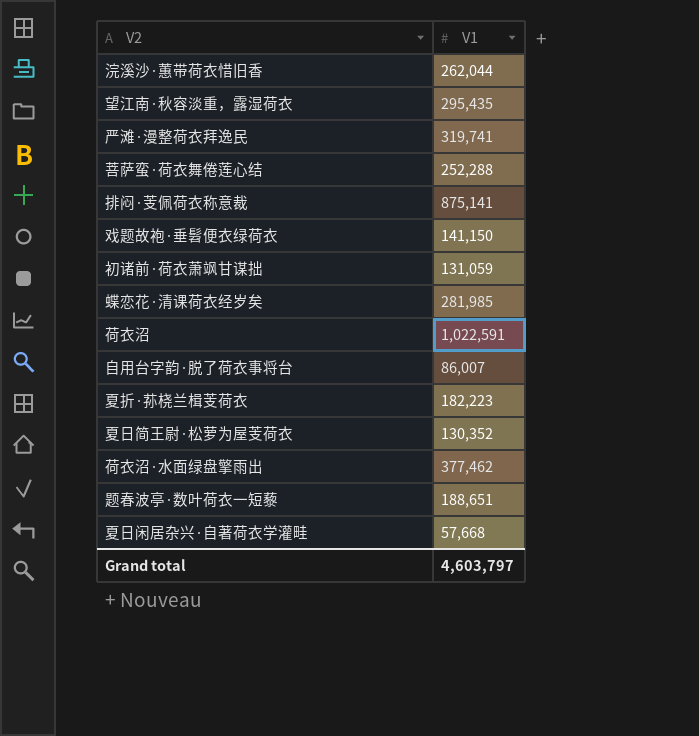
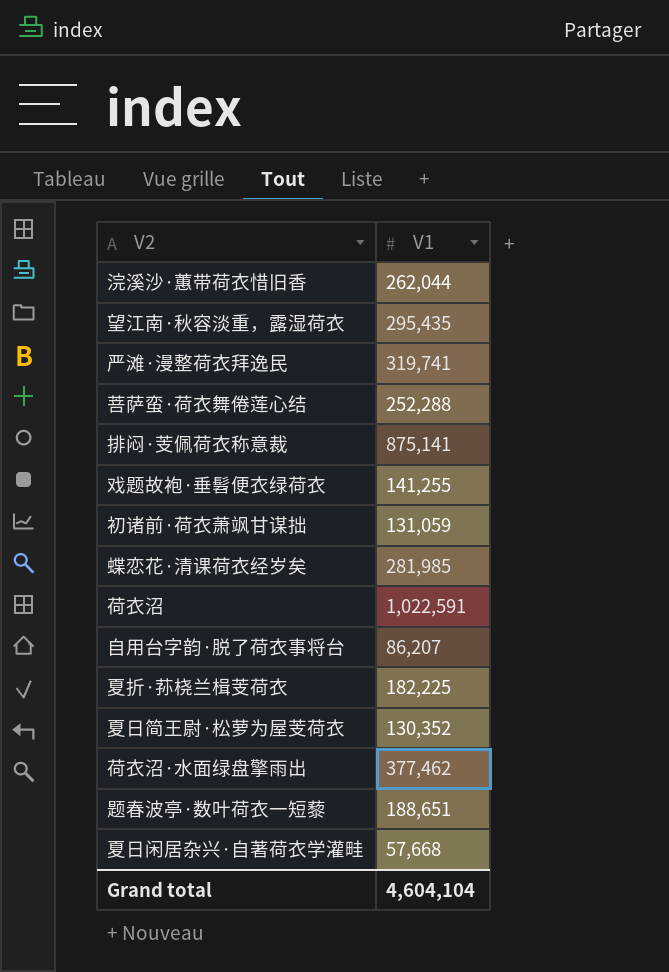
戏题故袍·垂髫便衣绿荷衣 | V1: 141,150 -> 141,255
自用台字韵·脱了荷衣事将台 | V1: 86,007 -> 86,207
夏折·荪桡兰楫芰荷衣 | V1: 182,223 -> 182,225
Grand total | V1: 4,603,797 -> 4,604,104

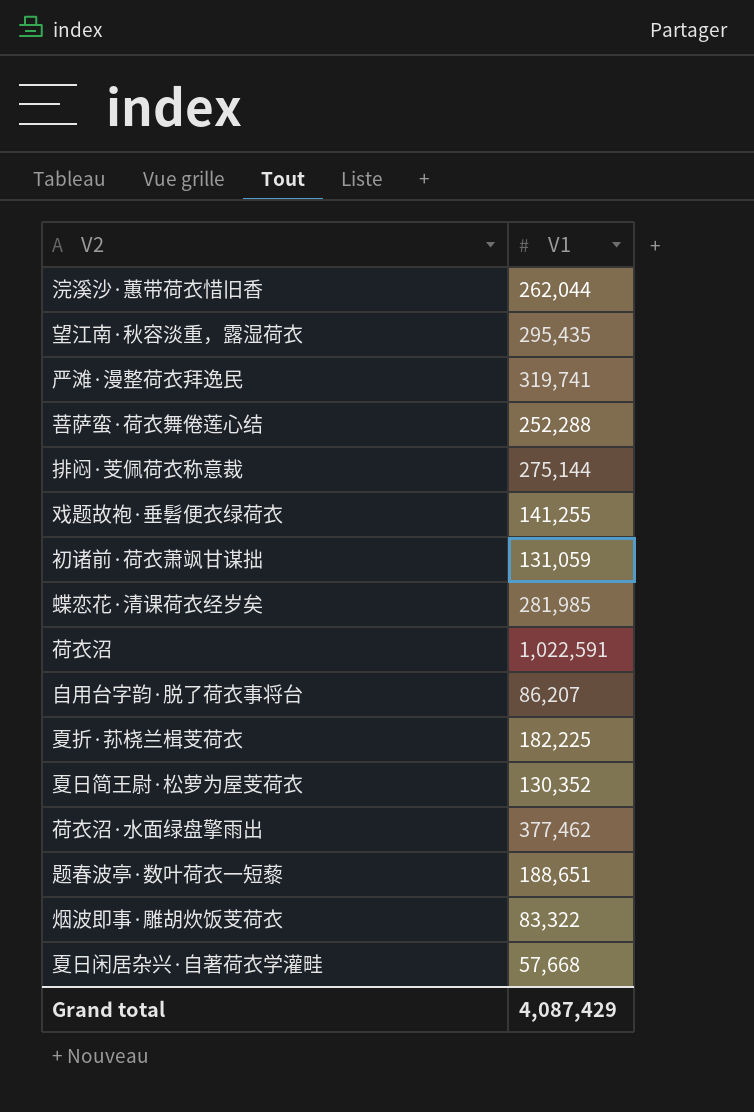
排闷·芰佩荷衣称意裁 | V1: 875,141 -> 275,144
row 烟波即事·雕胡炊饭芰荷衣: none -> 83,322
Grand total | V1: 4,604,104 -> 4,087,429

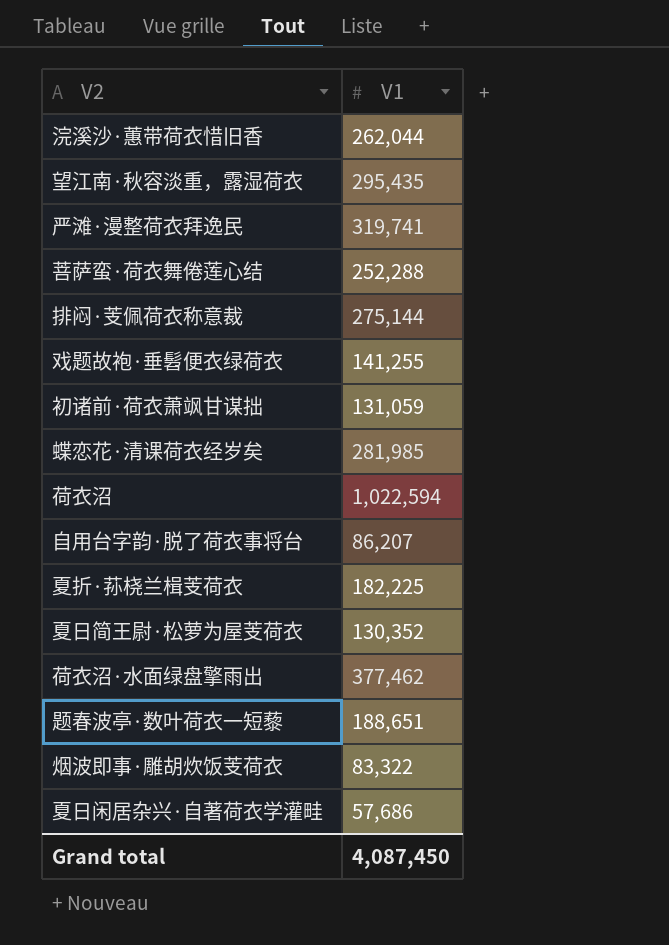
荷衣沼 | V1: 1,022,591 -> 1,022,594
夏日闲居杂兴·自著荷衣学灌畦 | V1: 57,668 -> 57,686
Grand total | V1: 4,087,429 -> 4,087,450

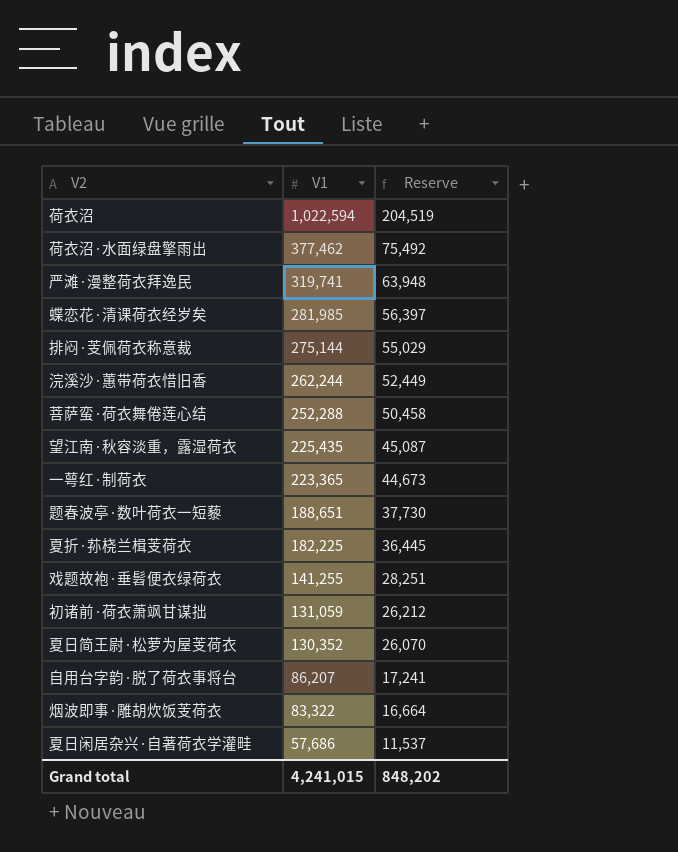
row order: none -> V1 descending
column Reserve | formula: none -> [V1] * 0.2
浣溪沙·蕙带荷衣惜旧香 | V1: 262,044 -> 262,244
望江南·秋容淡重，露湿荷衣 | V1: 295,435 -> 225,435
row 一萼红·制荷衣: none -> 223,365 | 44,673
Grand total | V1: 4,087,450 -> 4,241,015

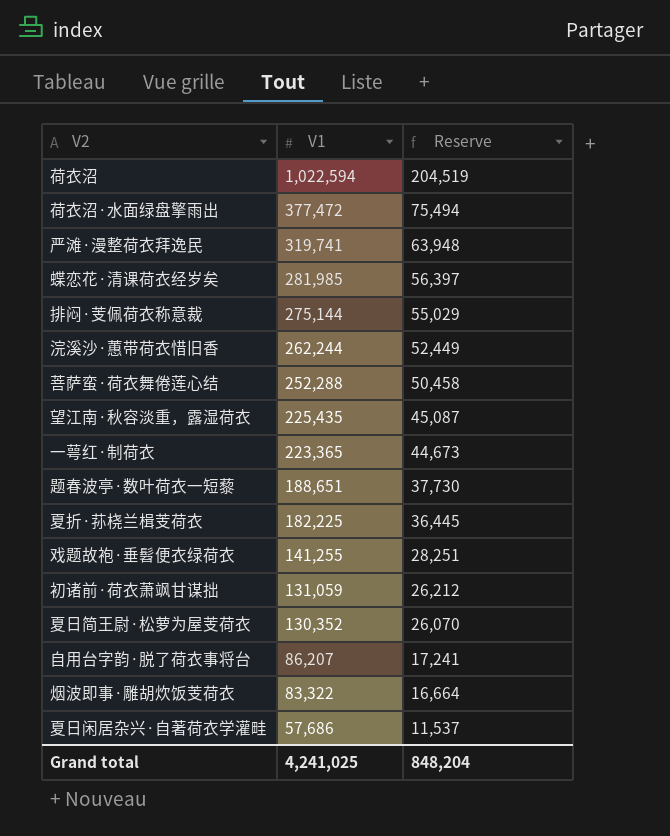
荷衣沼·水面绿盘擎雨出 | V1: 377,462 -> 377,472
荷衣沼·水面绿盘擎雨出 | Reserve: 75,492 -> 75,494
Grand total | V1: 4,241,015 -> 4,241,025
Grand total | Reserve: 848,202 -> 848,204

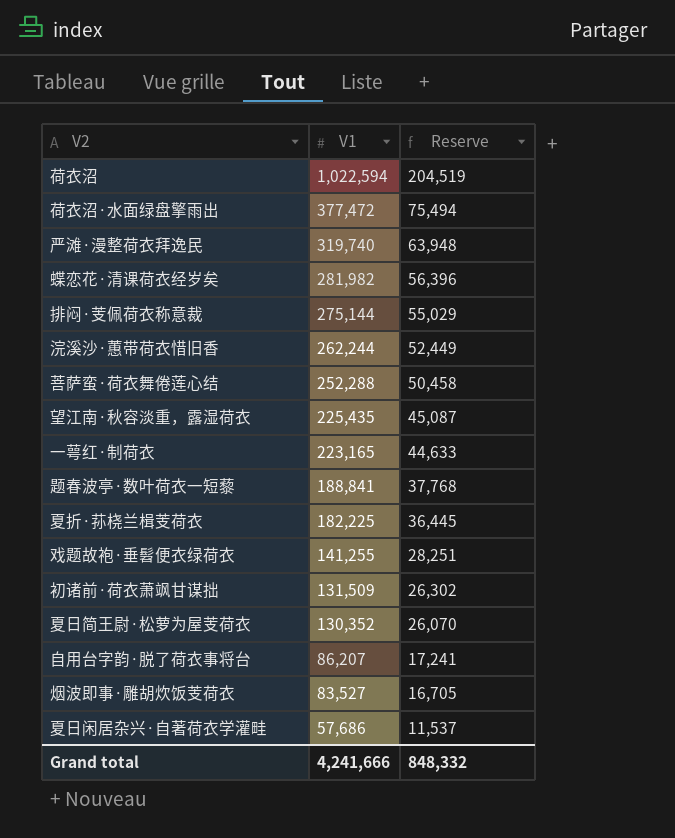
严滩·漫整荷衣拜逸民 | V1: 319,741 -> 319,740
蝶恋花·清课荷衣经岁矣 | V1: 281,985 -> 281,982
蝶恋花·清课荷衣经岁矣 | Reserve: 56,397 -> 56,396
一萼红·制荷衣 | V1: 223,365 -> 223,165
一萼红·制荷衣 | Reserve: 44,673 -> 44,633
题春波亭·数叶荷衣一短藜 | V1: 188,651 -> 188,841
题春波亭·数叶荷衣一短藜 | Reserve: 37,730 -> 37,768
初诸前·荷衣萧飒甘谋拙 | V1: 131,059 -> 131,509
初诸前·荷衣萧飒甘谋拙 | Reserve: 26,212 -> 26,302
烟波即事·雕胡炊饭芰荷衣 | V1: 83,322 -> 83,527
烟波即事·雕胡炊饭芰荷衣 | Reserve: 16,664 -> 16,705
Grand total | V1: 4,241,025 -> 4,241,666
Grand total | Reserve: 848,204 -> 848,332

